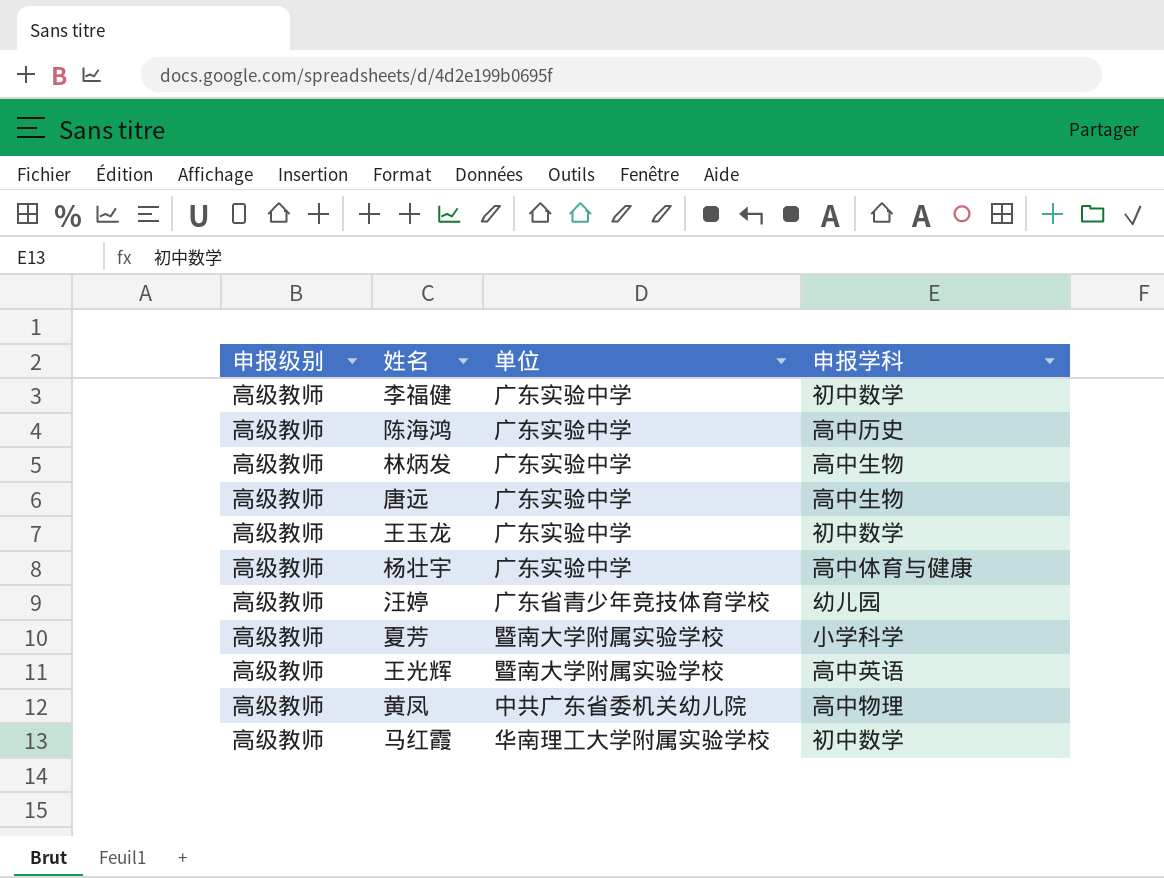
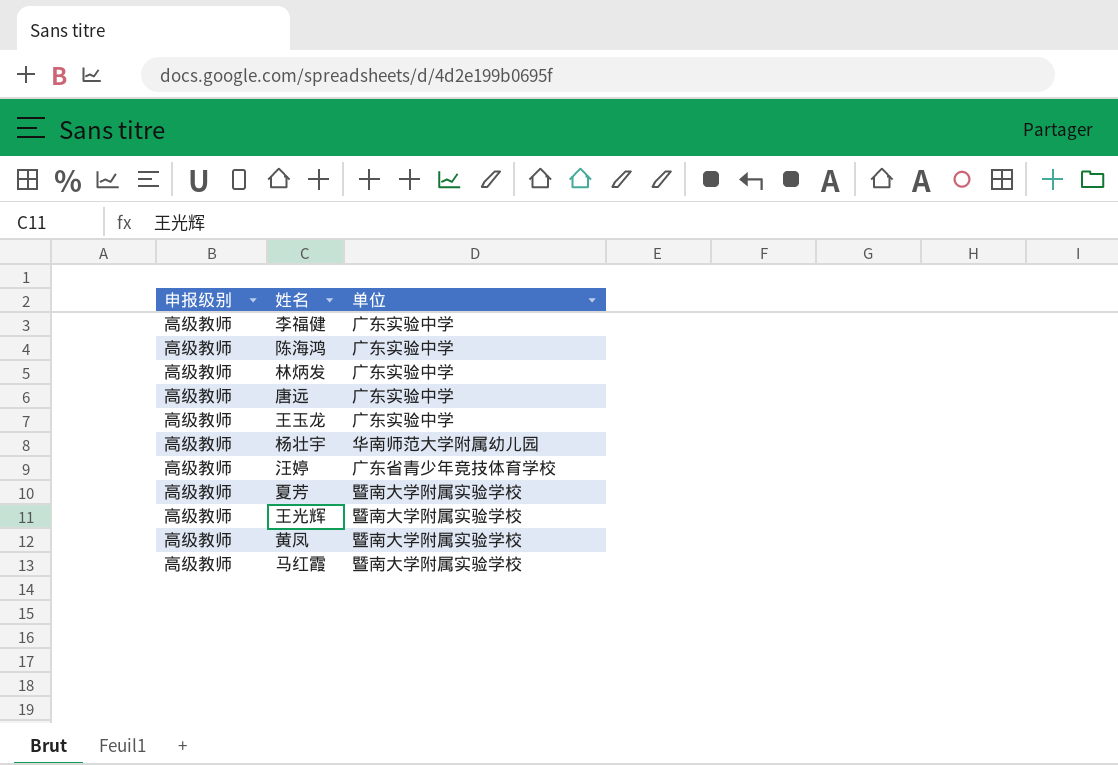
column 申报学科 | position: 4 -> none
杨壮宇 | 单位: 广东实验中学 -> 华南师范大学附属幼儿园
黄凤 | 单位: 中共广东省委机关幼儿院 -> 暨南大学附属实验学校
马红霞 | 单位: 华南理工大学附属实验学校 -> 暨南大学附属实验学校

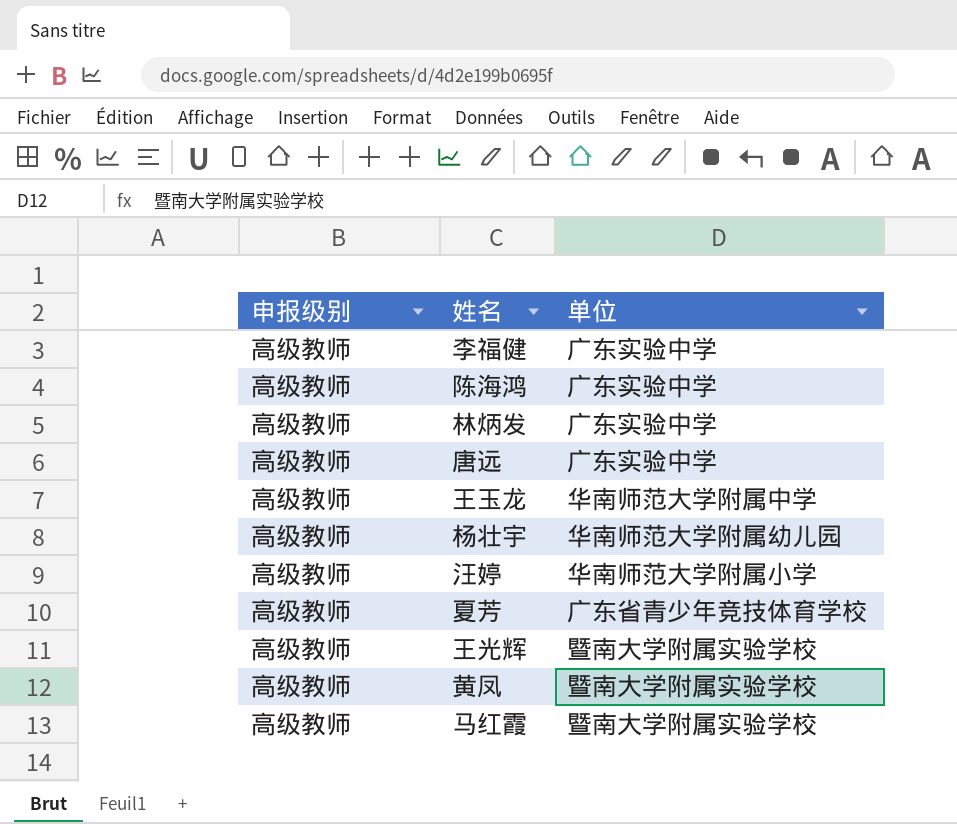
王玉龙 | 单位: 广东实验中学 -> 华南师范大学附属中学
汪婷 | 单位: 广东省青少年竞技体育学校 -> 华南师范大学附属小学
夏芳 | 单位: 暨南大学附属实验学校 -> 广东省青少年竞技体育学校

